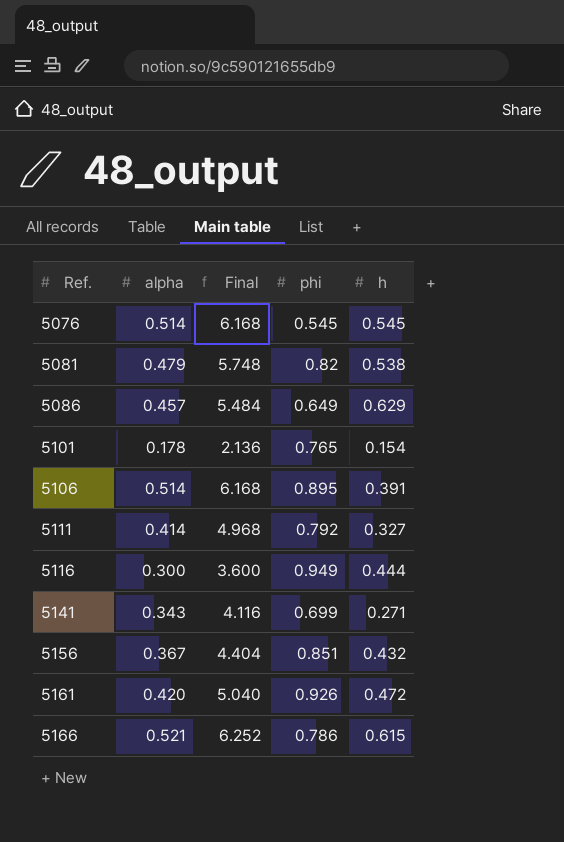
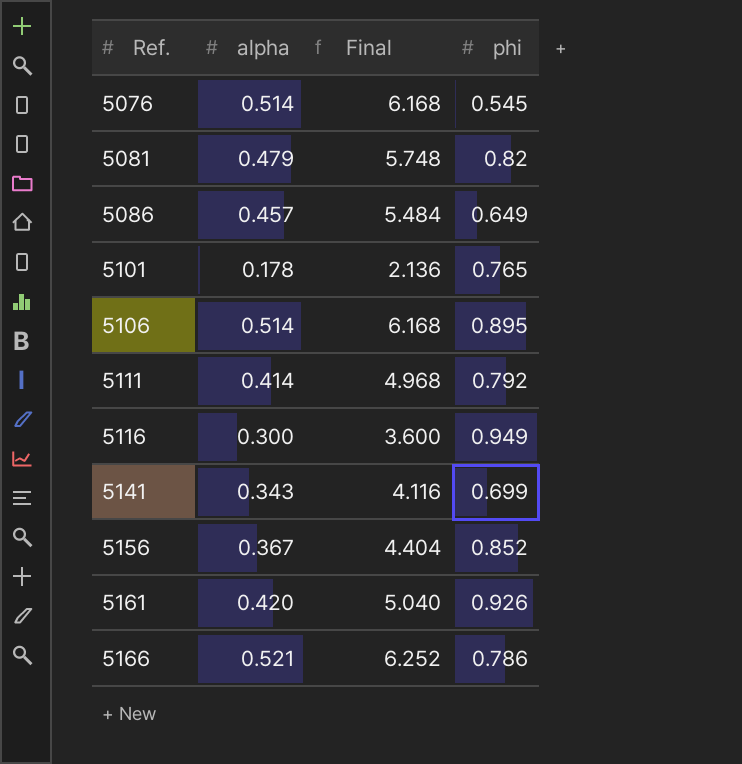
column h | position: 5 -> none
5156 | phi: 0.851 -> 0.852

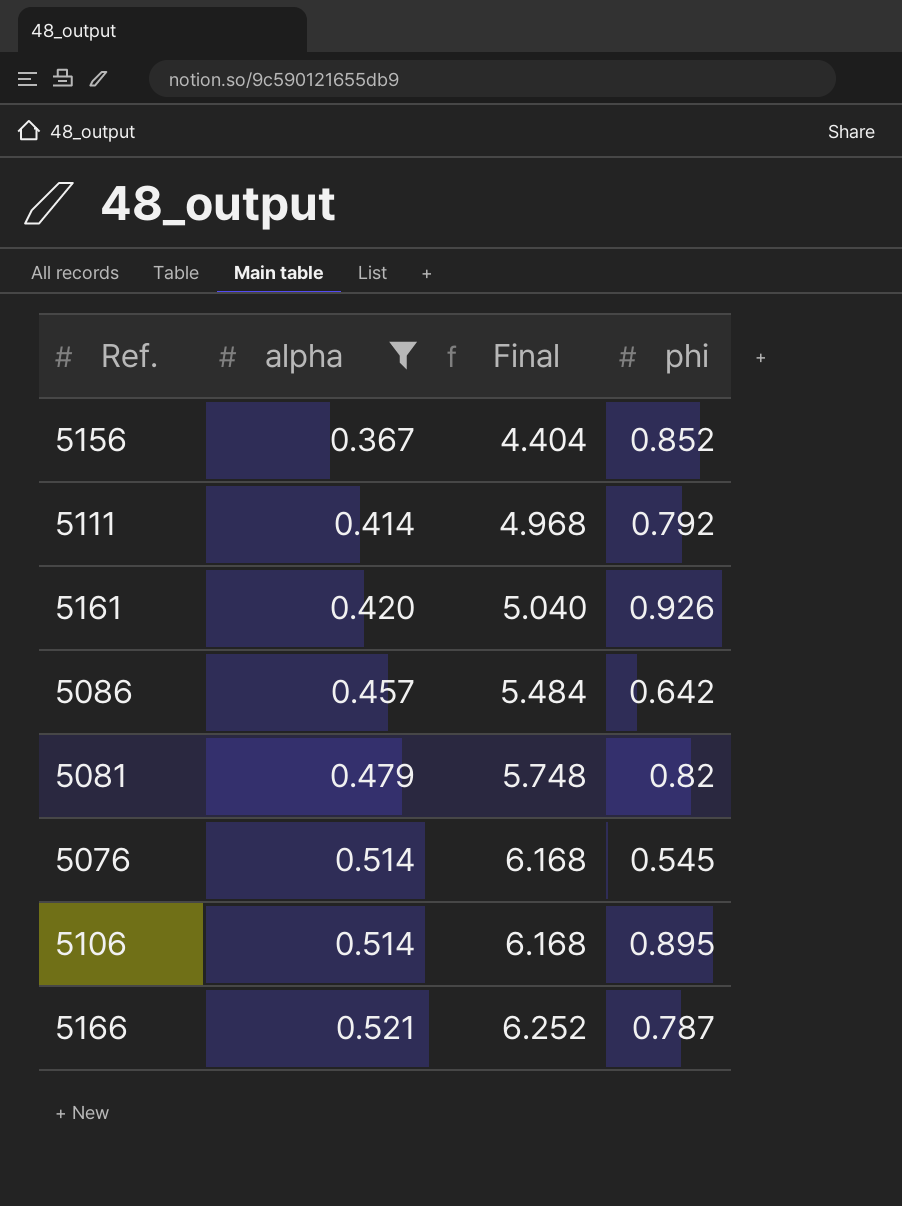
filter: none -> alpha >= 0.367
row order: Ref. ascending -> alpha ascending
5086 | phi: 0.649 -> 0.642
5166 | phi: 0.786 -> 0.787

